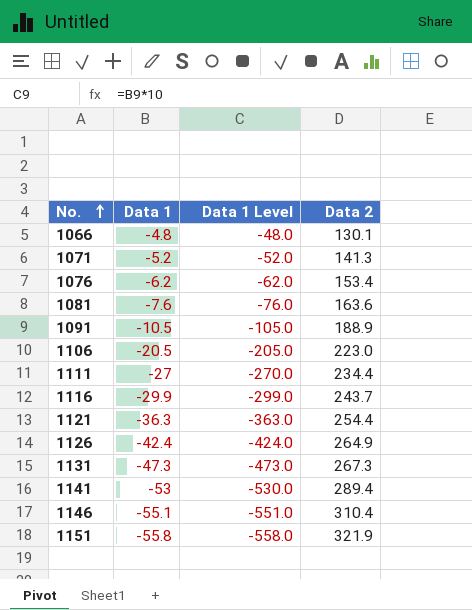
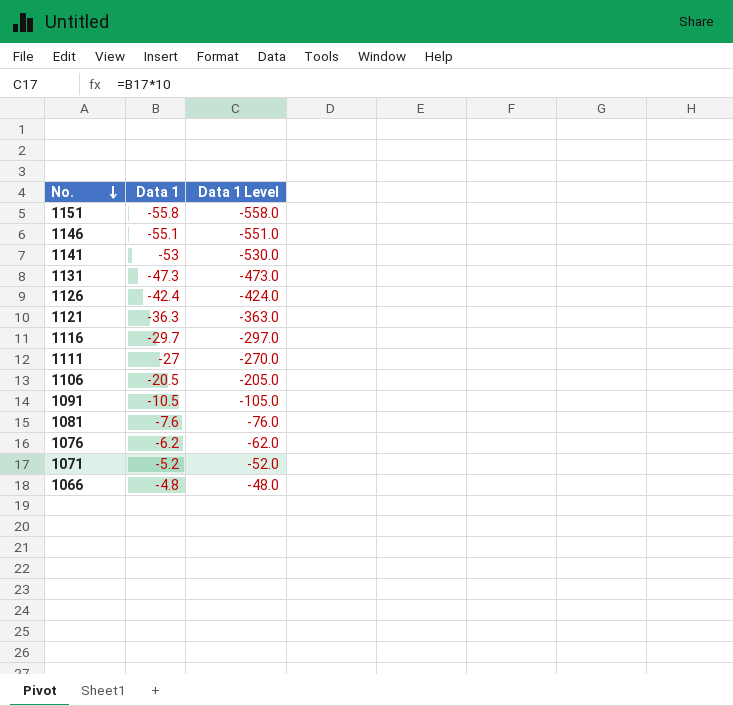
row order: No. ascending -> No. descending
column Data 2 | position: 4 -> none
1116 | Data 1: -29.9 -> -29.7
1116 | Data 1 Level: -299.0 -> -297.0

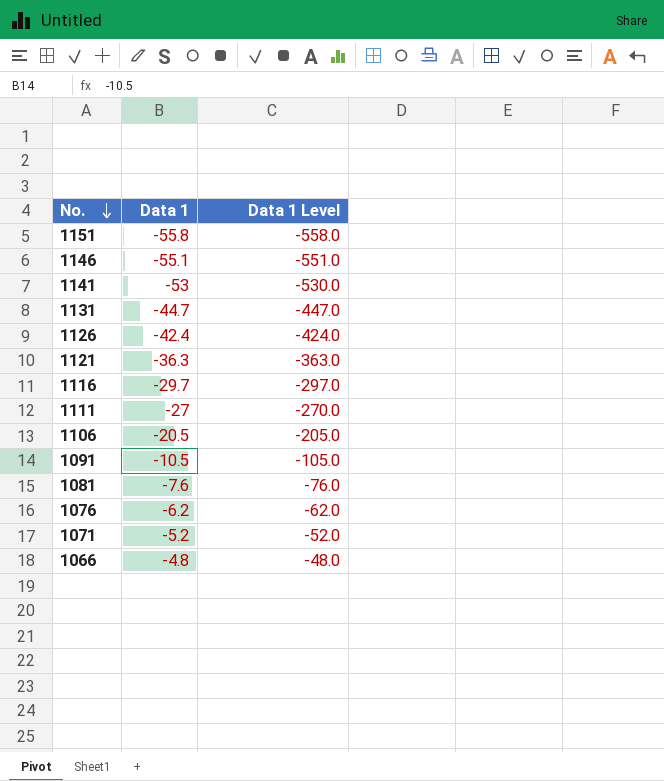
1131 | Data 1: -47.3 -> -44.7
1131 | Data 1 Level: -473.0 -> -447.0

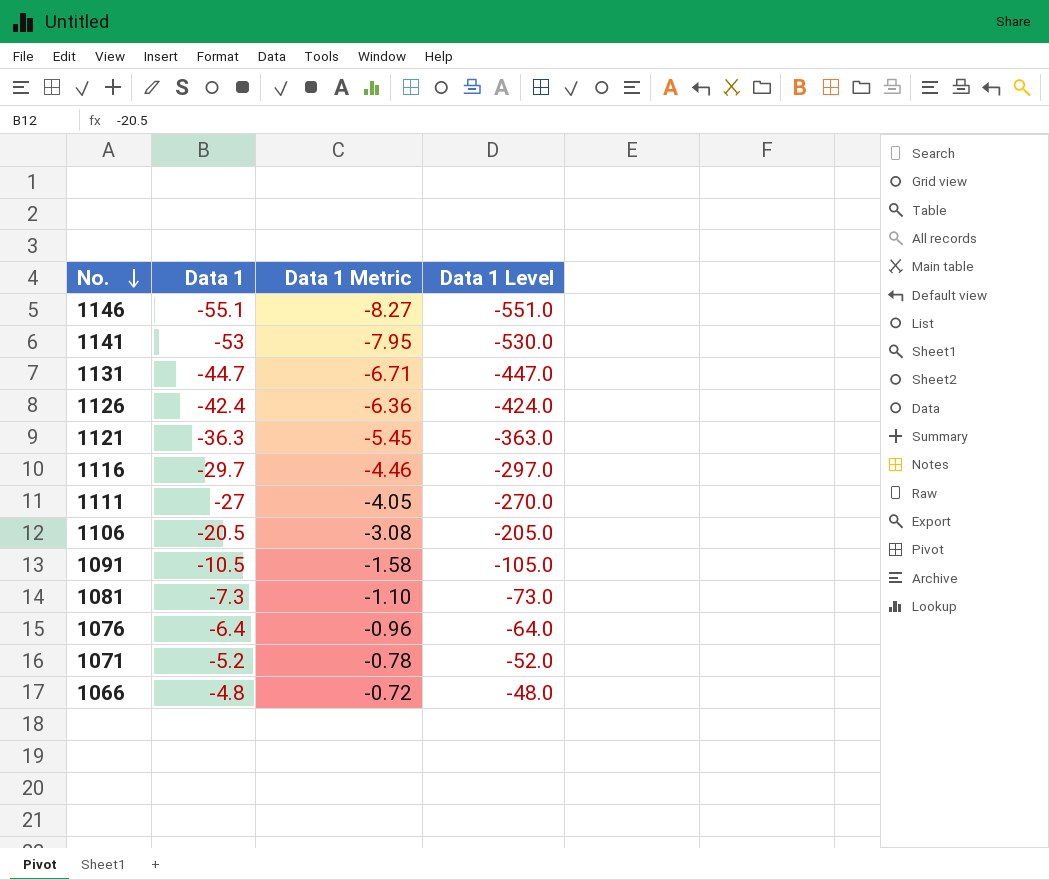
column Data 1 Metric | formula: none -> [Data 1] * 0.15
row 1151: -55.8 | -558.0 -> none
1081 | Data 1: -7.6 -> -7.3
1081 | Data 1 Level: -76.0 -> -73.0
1076 | Data 1: -6.2 -> -6.4
1076 | Data 1 Level: -62.0 -> -64.0

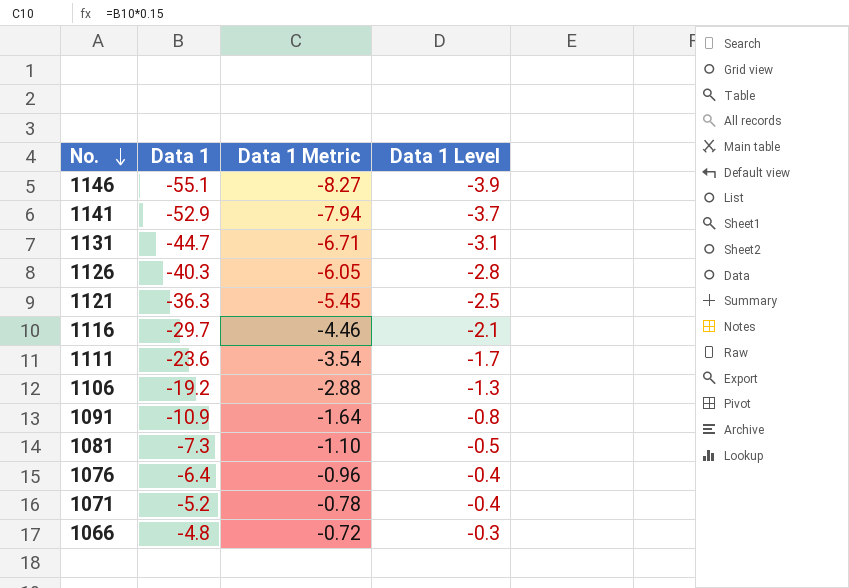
column Data 1 Level | formula: [Data 1] * 10 -> [Data 1] * 0.07
1141 | Data 1: -53 -> -52.9
1141 | Data 1 Metric: -7.95 -> -7.94
1126 | Data 1: -42.4 -> -40.3
1126 | Data 1 Metric: -6.36 -> -6.05
1111 | Data 1: -27 -> -23.6
1111 | Data 1 Metric: -4.05 -> -3.54
1106 | Data 1: -20.5 -> -19.2
1106 | Data 1 Metric: -3.08 -> -2.88
1091 | Data 1: -10.5 -> -10.9
1091 | Data 1 Metric: -1.58 -> -1.64

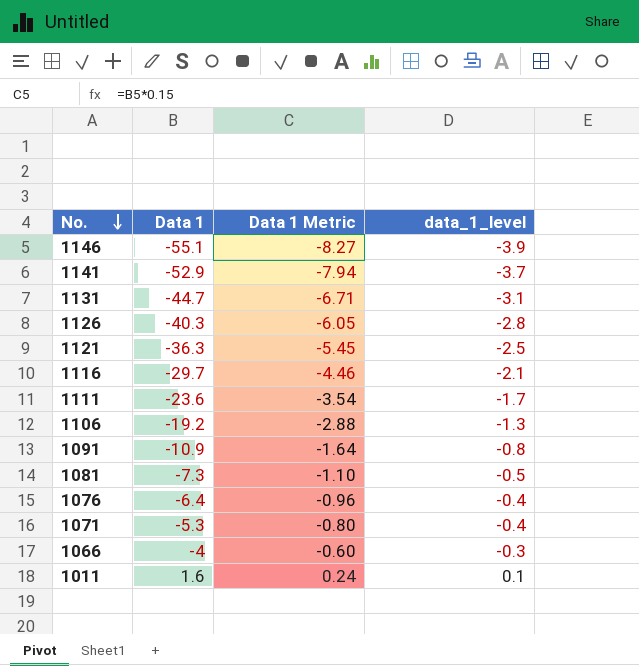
column name: Data 1 Level -> data_1_level
1071 | Data 1: -5.2 -> -5.3
1071 | Data 1 Metric: -0.78 -> -0.80
1066 | Data 1: -4.8 -> -4
1066 | Data 1 Metric: -0.72 -> -0.60
row 1011: none -> 1.6 | 0.24 | 0.1

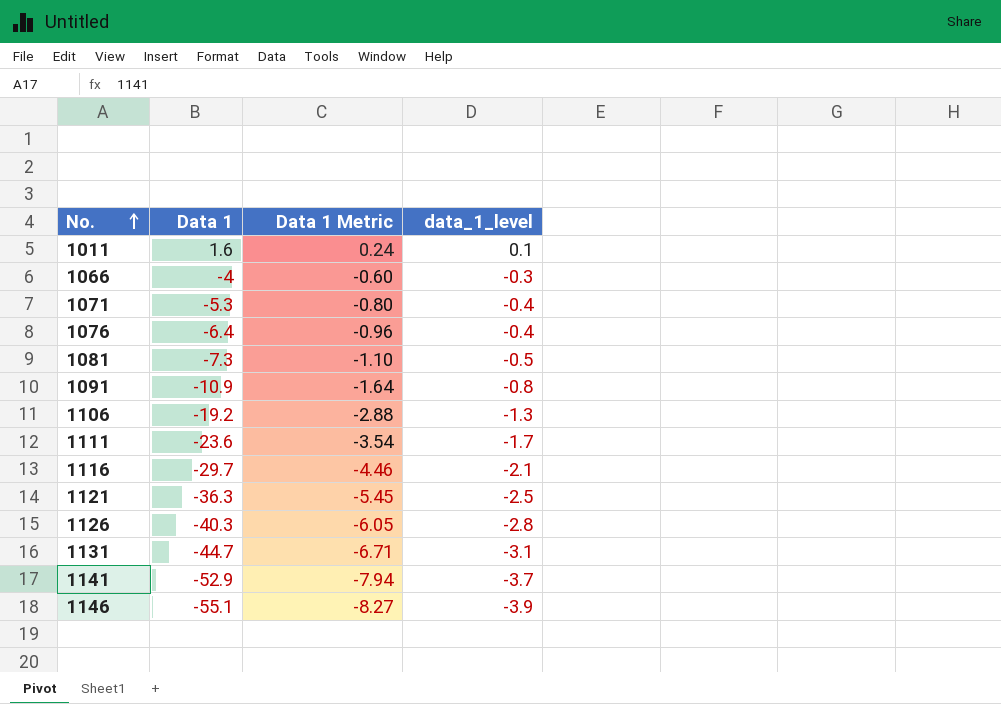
row order: No. descending -> No. ascending

